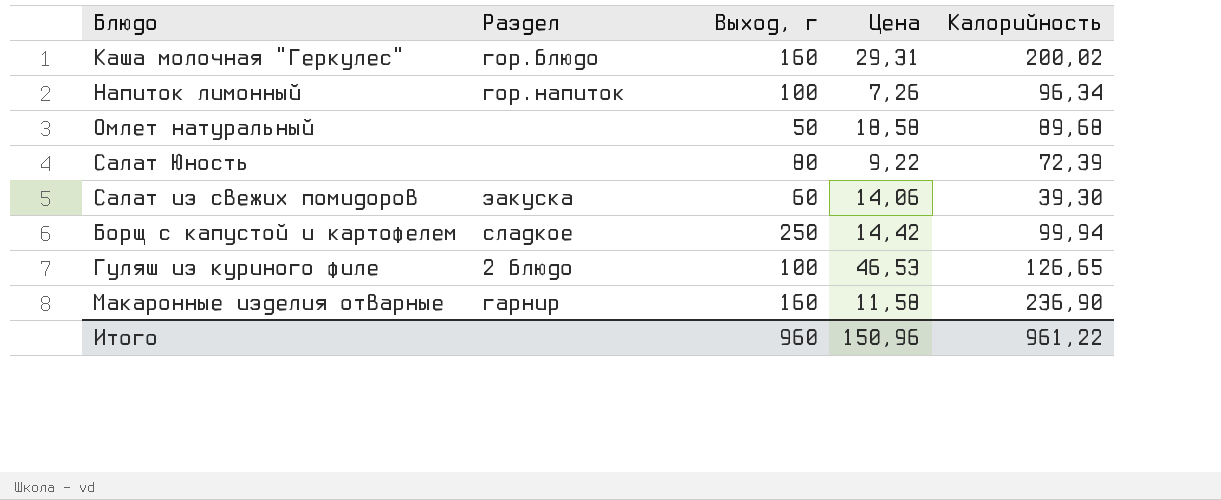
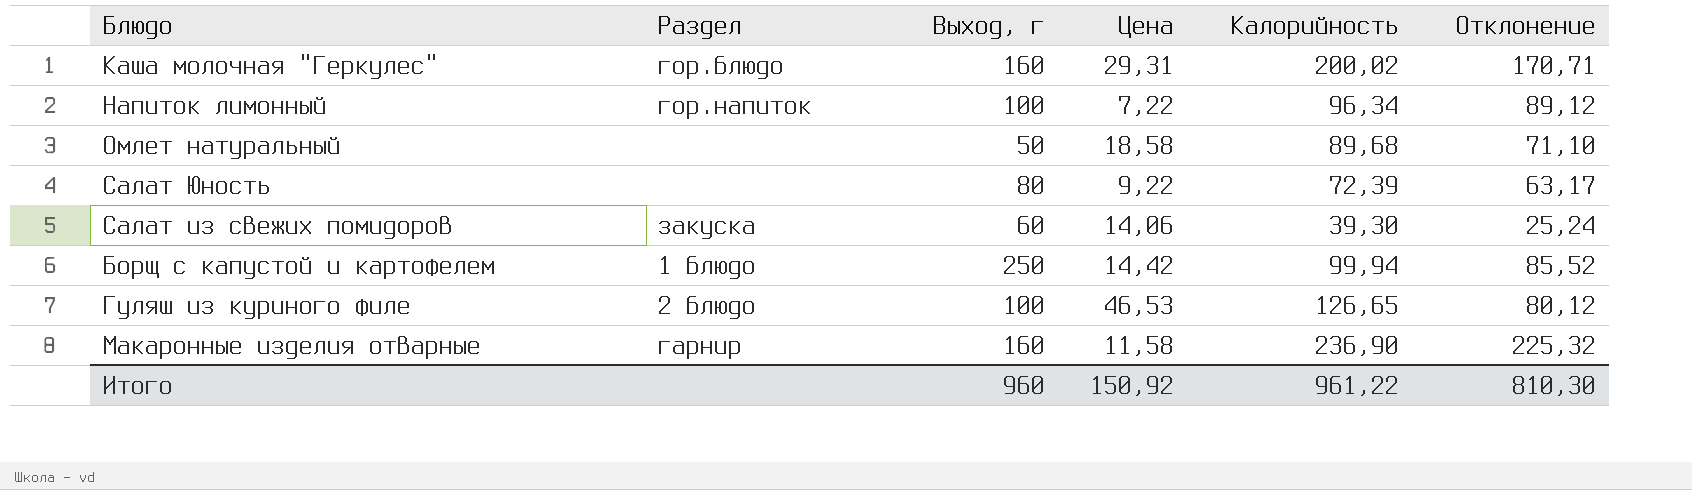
column Отклонение | formula: none -> [Калорийность] - [Цена]
Напиток лимонный | Цена: 7,26 -> 7,22
Борщ с капустой и картофелем | Раздел: сладкое -> 1 блюдо
Итого | Цена: 150,96 -> 150,92

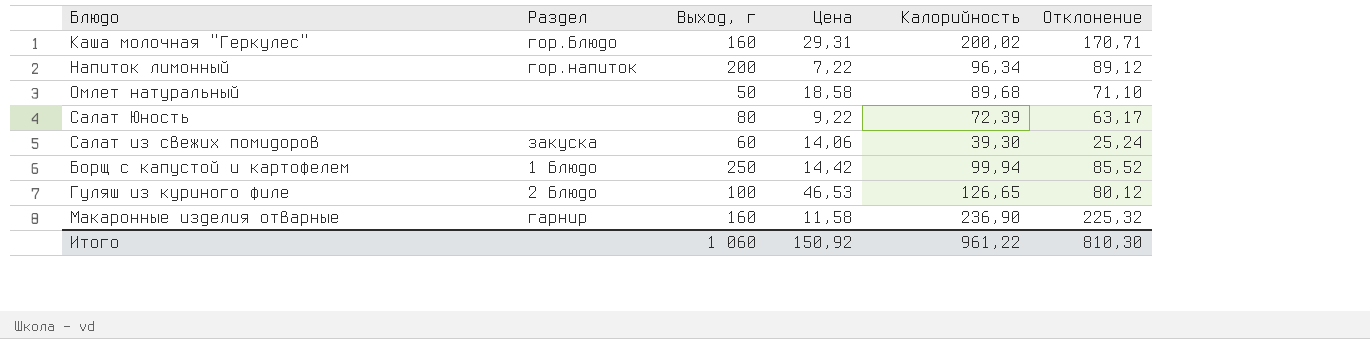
Напиток лимонный | Выход, г: 100 -> 200
Итого | Выход, г: 960 -> 1 060

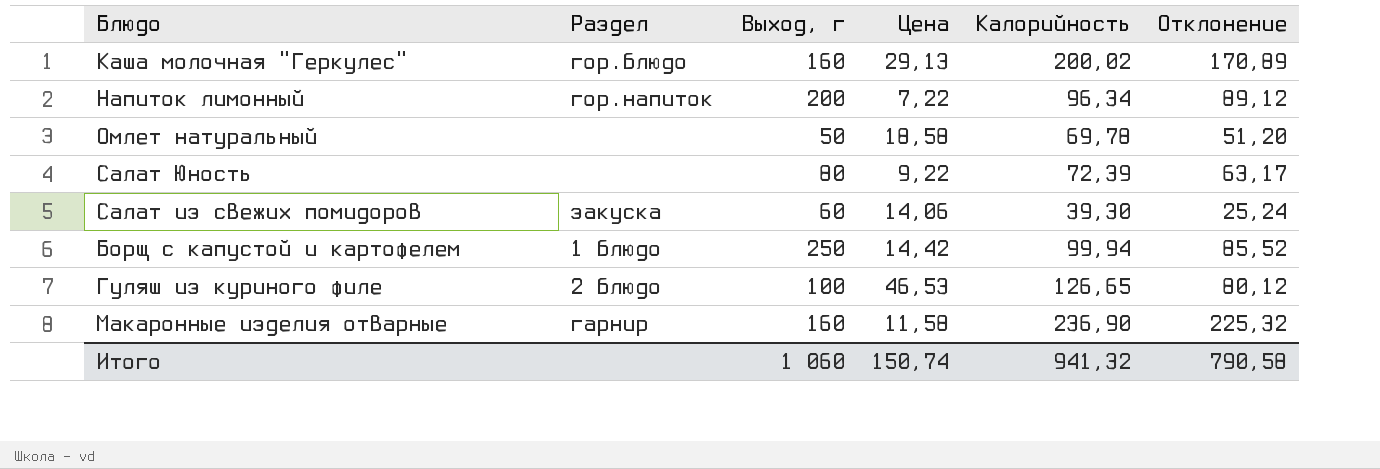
Каша молочная "Геркулес" | Цена: 29,31 -> 29,13
Каша молочная "Геркулес" | Отклонение: 170,71 -> 170,89
Омлет натуральный | Калорийность: 89,68 -> 69,78
Омлет натуральный | Отклонение: 71,10 -> 51,20
Итого | Цена: 150,92 -> 150,74
Итого | Калорийность: 961,22 -> 941,32
Итого | Отклонение: 810,30 -> 790,58

